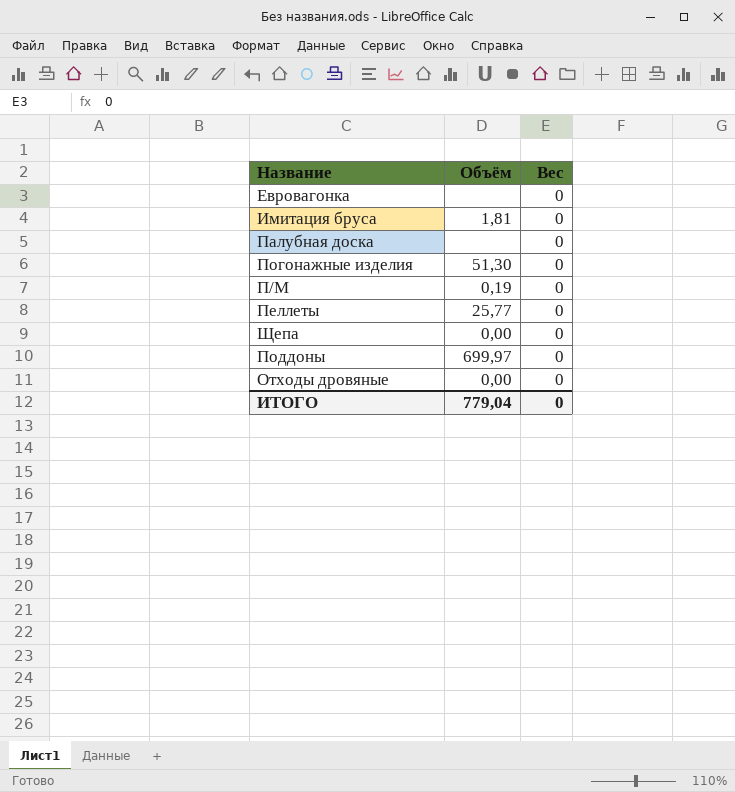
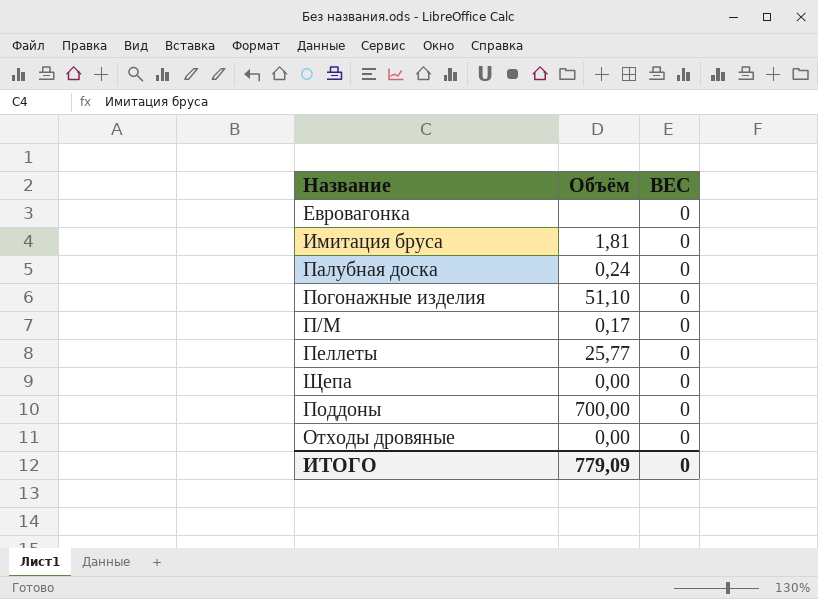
column name: Вес -> ВЕС
Палубная доска | Объём: none -> 0,24
Погонажные изделия | Объём: 51,30 -> 51,10
П/М | Объём: 0,19 -> 0,17
Поддоны | Объём: 699,97 -> 700,00
ИТОГО | Объём: 779,04 -> 779,09

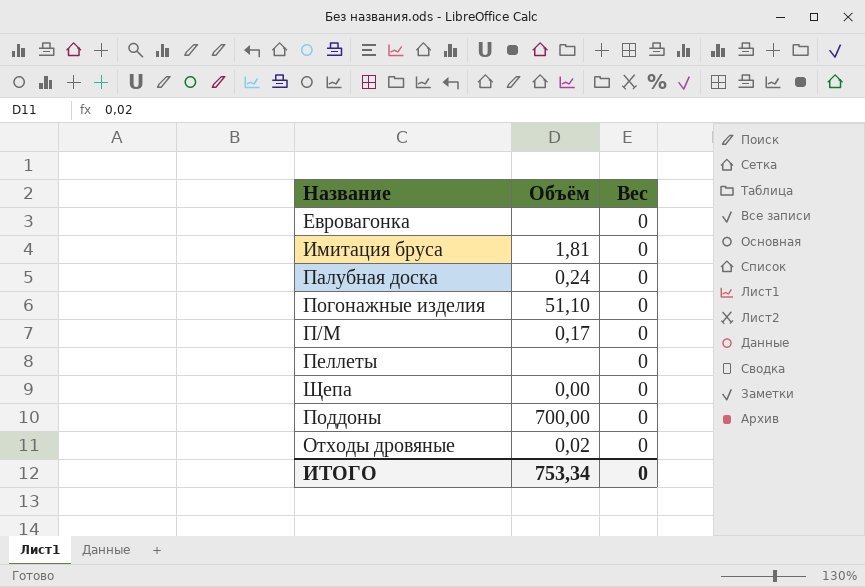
column name: ВЕС -> Вес
Пеллеты | Объём: 25,77 -> none
Отходы дровяные | Объём: 0,00 -> 0,02
ИТОГО | Объём: 779,09 -> 753,34

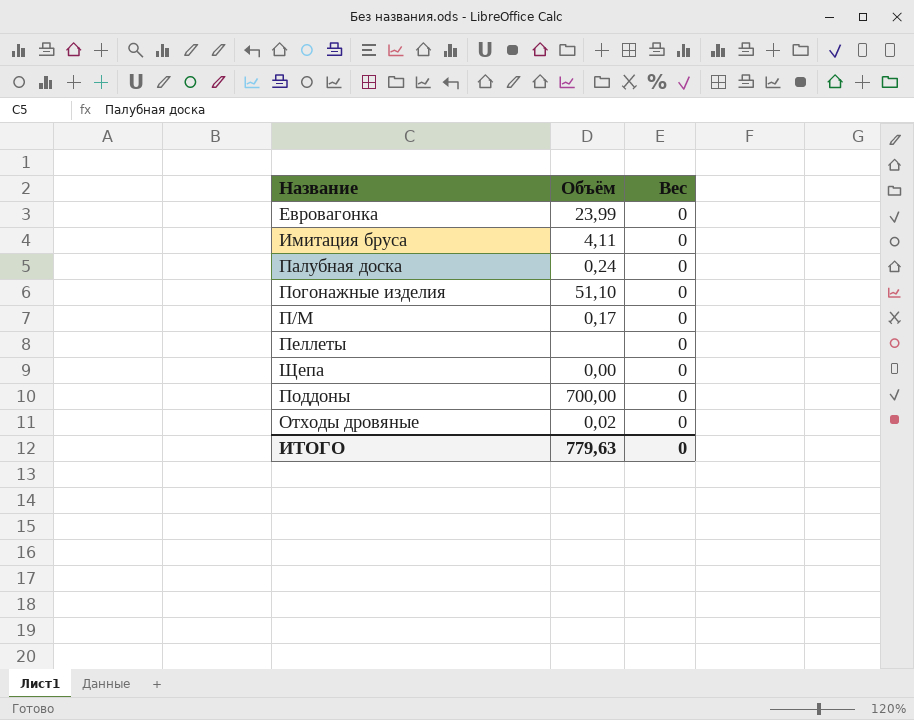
Евровагонка | Объём: none -> 23,99
Имитация бруса | Объём: 1,81 -> 4,11
ИТОГО | Объём: 753,34 -> 779,63

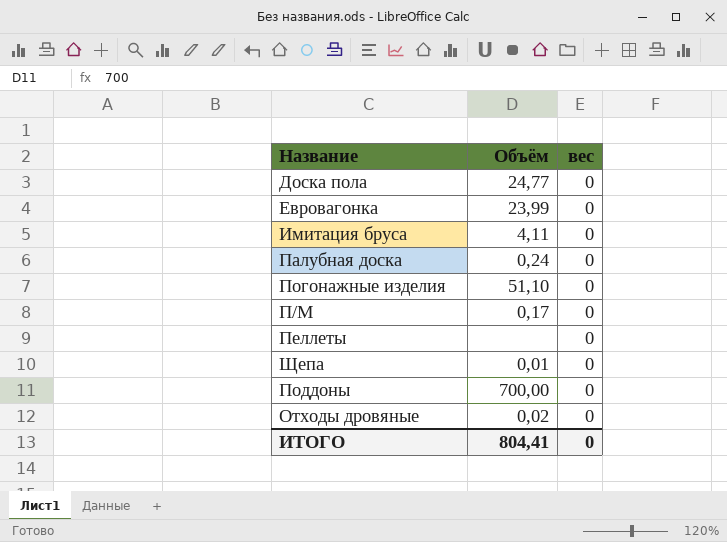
column name: Вес -> вес
row Доска пола: none -> 24,77 | 0
Щепа | Объём: 0,00 -> 0,01
ИТОГО | Объём: 779,63 -> 804,41

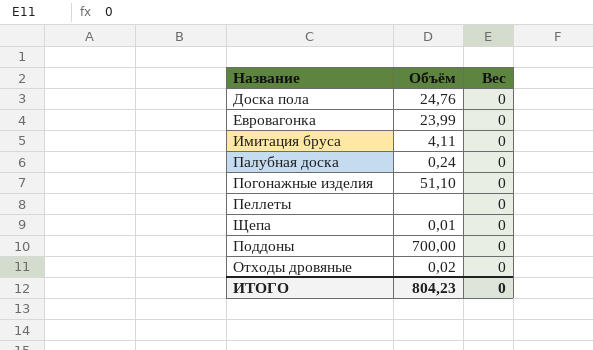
column name: вес -> Вес
row П/М: 0,17 | 0 -> none
Доска пола | Объём: 24,77 -> 24,76
ИТОГО | Объём: 804,41 -> 804,23

